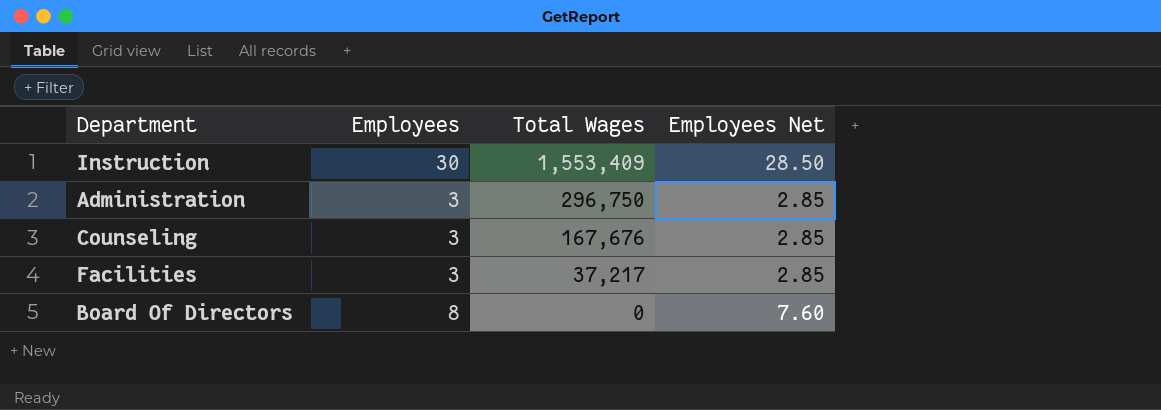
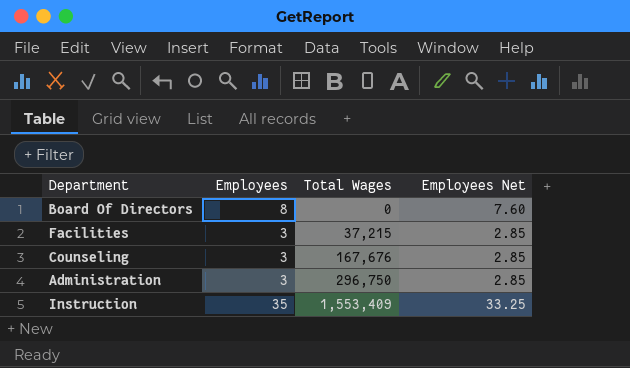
row order: Total Wages descending -> Total Wages ascending
Facilities | Total Wages: 37,217 -> 37,215
Instruction | Employees: 30 -> 35
Instruction | Employees Net: 28.50 -> 33.25

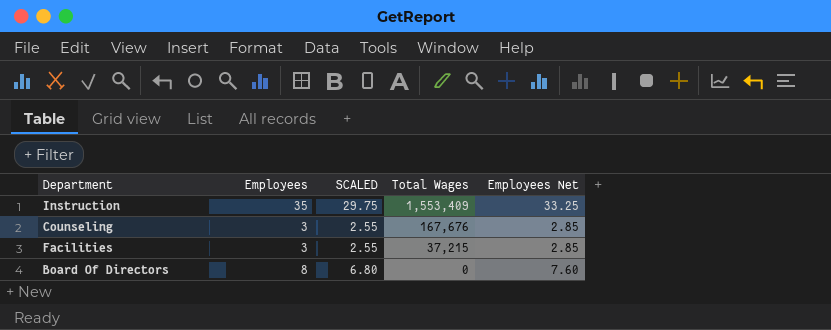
row order: Total Wages ascending -> Total Wages descending
column SCALED | formula: none -> [Employees] * 0.85
row Administration: 3 | 296,750 | 2.85 -> none

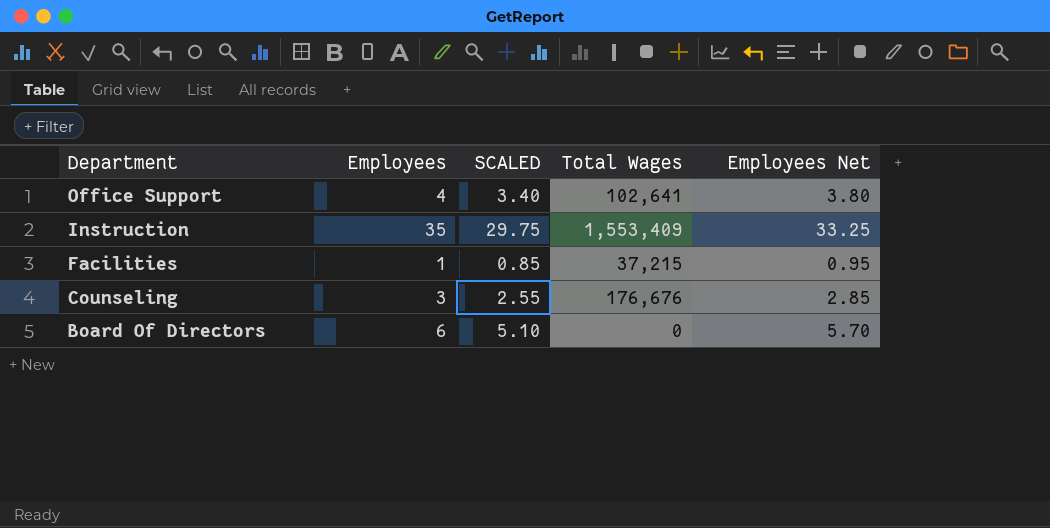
row order: Total Wages descending -> Department descending
row Office Support: none -> 4 | 3.40 | 102,641 | 3.80
Facilities | Employees: 3 -> 1
Facilities | SCALED: 2.55 -> 0.85
Facilities | Employees Net: 2.85 -> 0.95
Counseling | Total Wages: 167,676 -> 176,676
Board Of Directors | Employees: 8 -> 6
Board Of Directors | SCALED: 6.80 -> 5.10
Board Of Directors | Employees Net: 7.60 -> 5.70

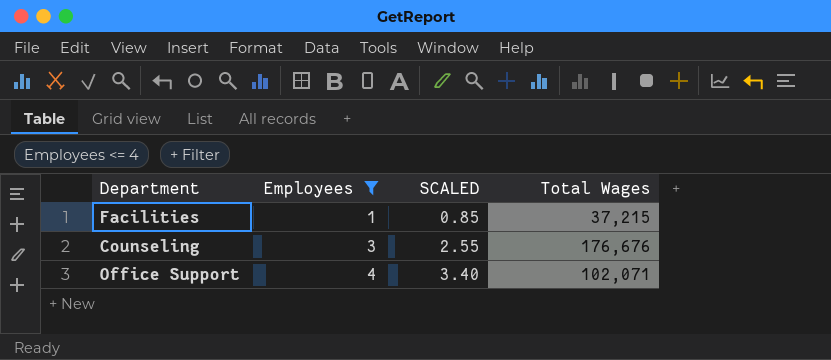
filter: none -> Employees <= 4
row order: Department descending -> Employees ascending
column Employees Net | formula: [Employees] * 0.95 -> none
Office Support | Total Wages: 102,641 -> 102,071

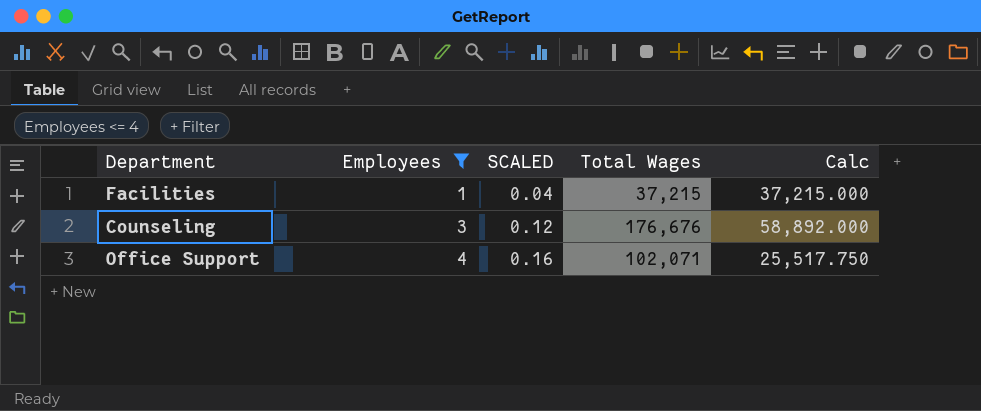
column SCALED | formula: [Employees] * 0.85 -> [Employees] * 0.04
column Calc | formula: none -> [Total Wages] / [Employees]

